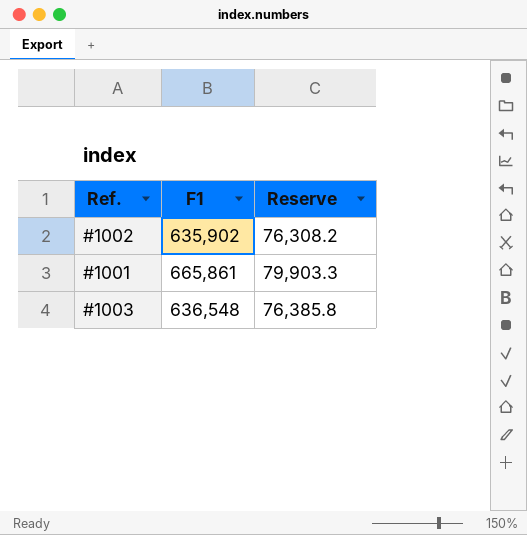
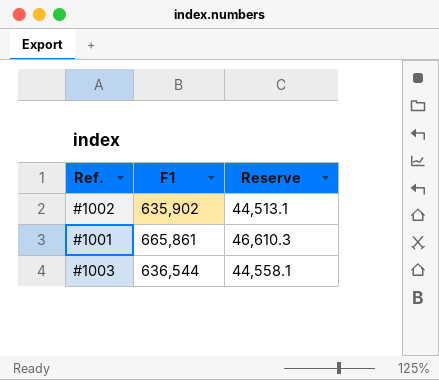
column Reserve | formula: [F1] * 0.12 -> [F1] * 0.07
#1003 | F1: 636,548 -> 636,544

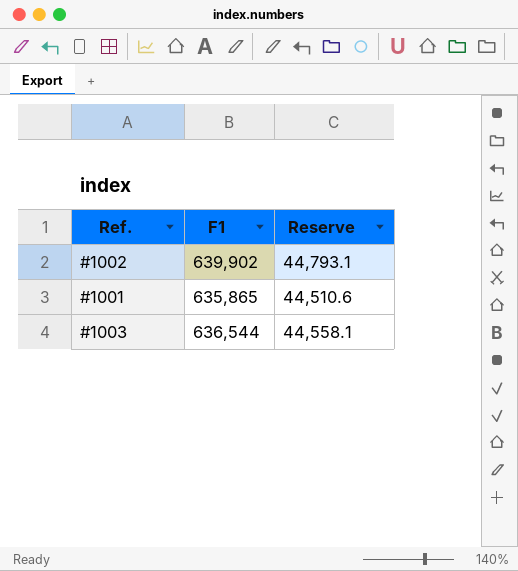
#1002 | F1: 635,902 -> 639,902
#1002 | Reserve: 44,513.1 -> 44,793.1
#1001 | F1: 665,861 -> 635,865
#1001 | Reserve: 46,610.3 -> 44,510.6

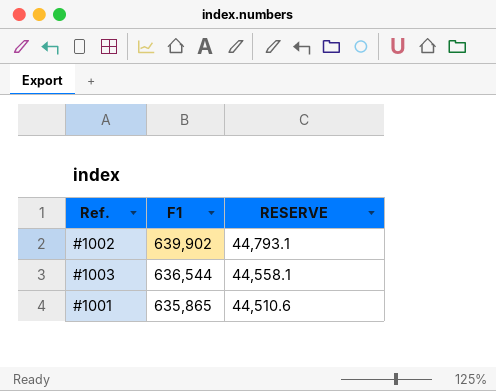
row order: none -> F1 descending
column name: Reserve -> RESERVE

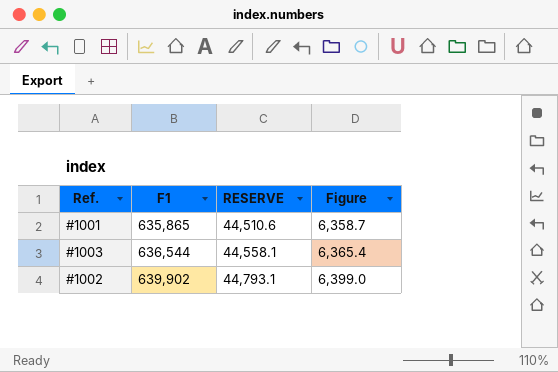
row order: F1 descending -> F1 ascending
column Figure | formula: none -> [F1] * 0.01

